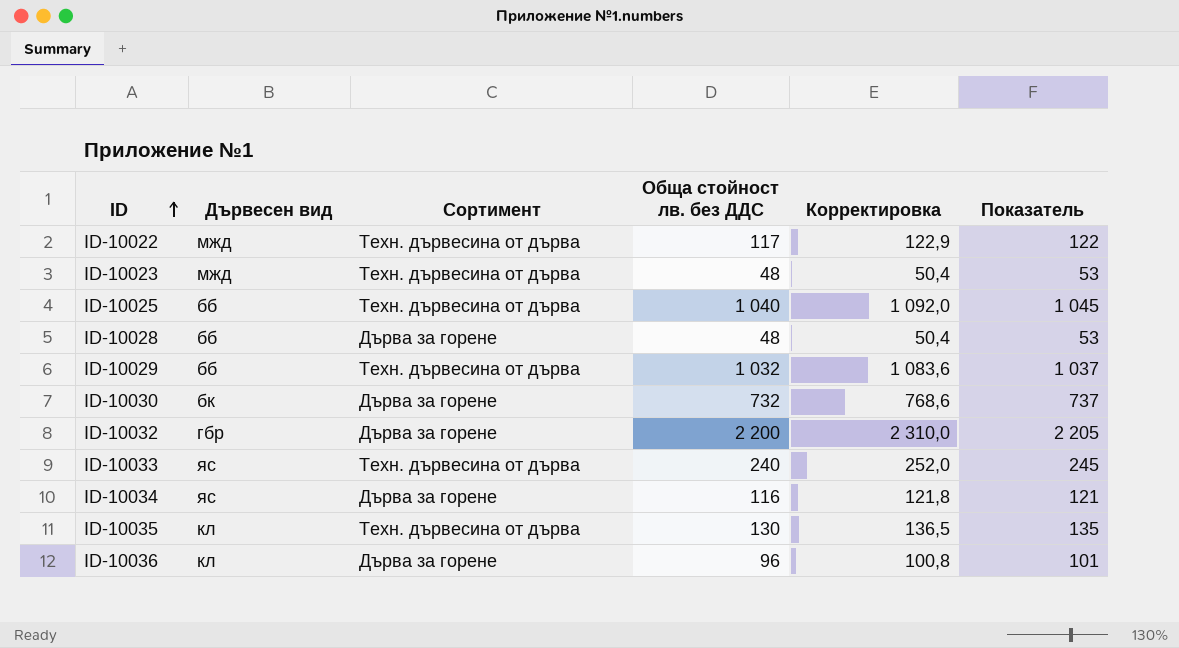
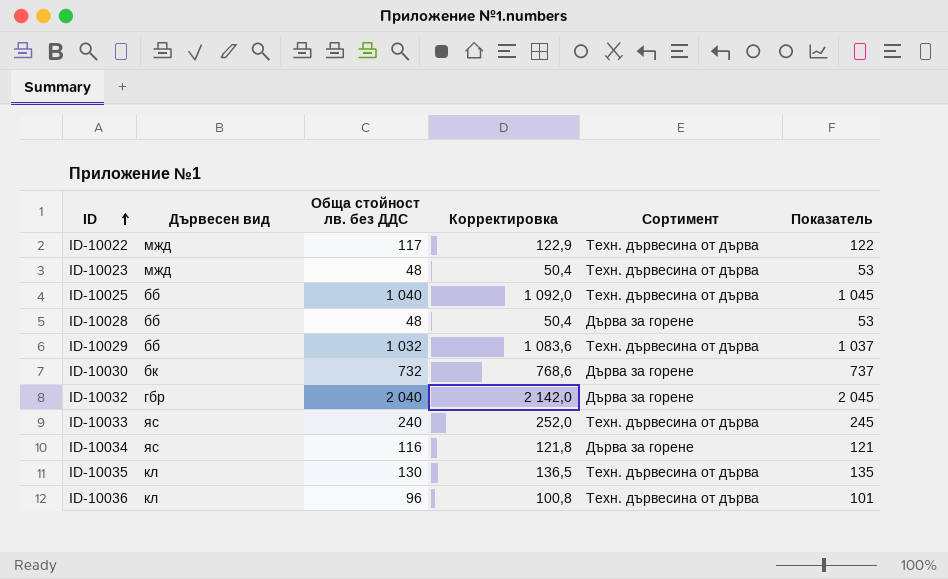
column Сортимент | position: 3 -> 5
ID-10032 | Обща стойност лв. без ДДС: 2 200 -> 2 040
ID-10032 | Корректировка: 2 310,0 -> 2 142,0
ID-10032 | Показатель: 2 205 -> 2 045
ID-10036 | Сортимент: Дърва за горене -> Техн. дървесина от дърва

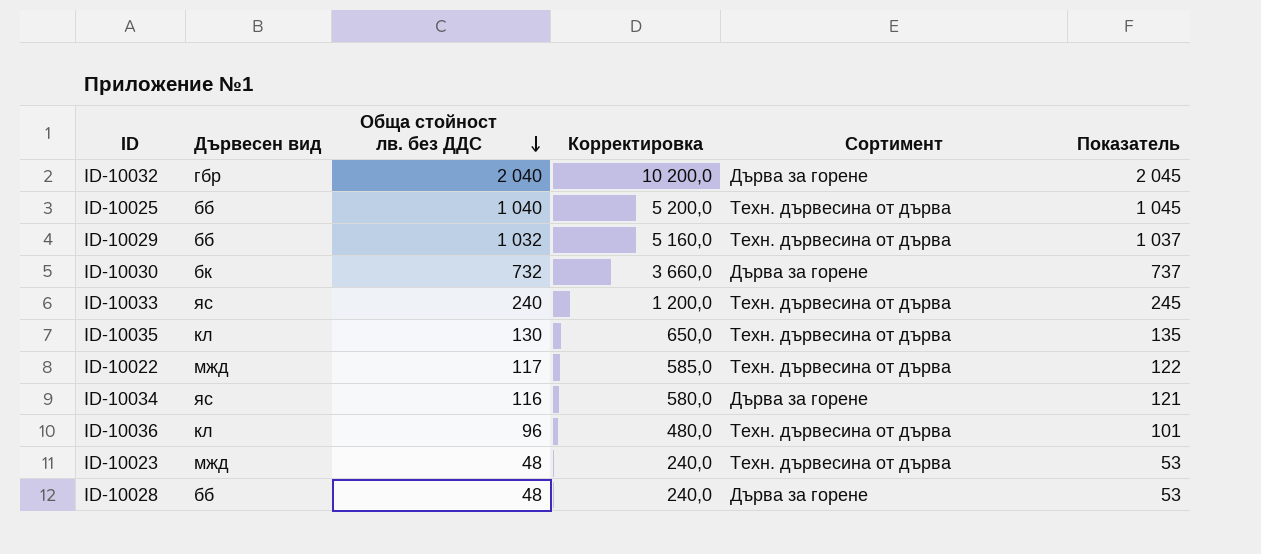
row order: ID ascending -> Обща стойност лв. без ДДС descending
column Корректировка | formula: [Обща стойност лв. без ДДС] * 1,05 -> [Обща стойност лв. без ДДС] * 5

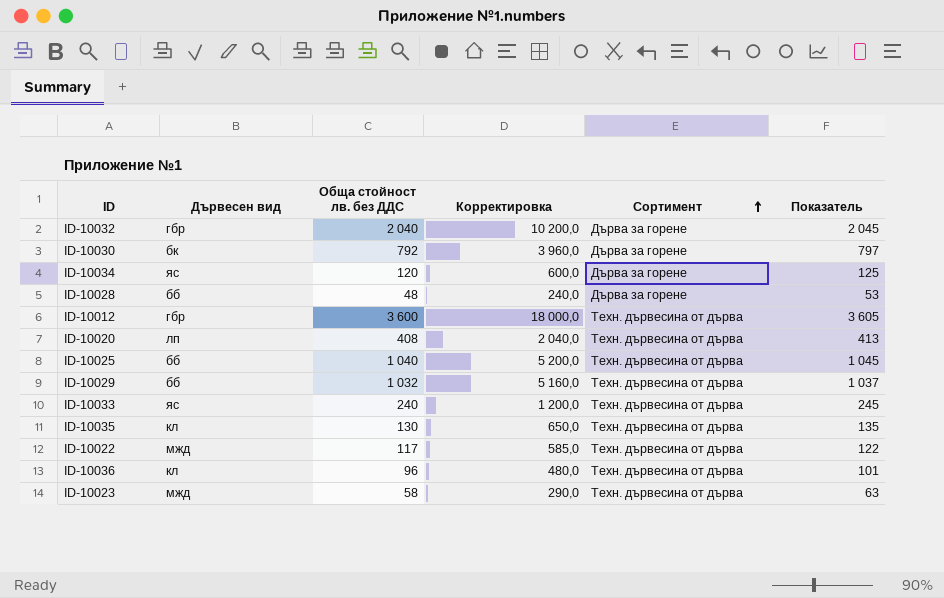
row order: Обща стойност лв. без ДДС descending -> Сортимент ascending
ID-10030 | Обща стойност лв. без ДДС: 732 -> 792
ID-10030 | Корректировка: 3 660,0 -> 3 960,0
ID-10030 | Показатель: 737 -> 797
ID-10034 | Обща стойност лв. без ДДС: 116 -> 120
ID-10034 | Корректировка: 580,0 -> 600,0
ID-10034 | Показатель: 121 -> 125
row ID-10012: none -> гбр | 3 600 | 18 000,0 | Техн. дървесина от дърва | 3 605
row ID-10020: none -> лп | 408 | 2 040,0 | Техн. дървесина от дърва | 413
ID-10023 | Обща стойност лв. без ДДС: 48 -> 58
ID-10023 | Корректировка: 240,0 -> 290,0
ID-10023 | Показатель: 53 -> 63

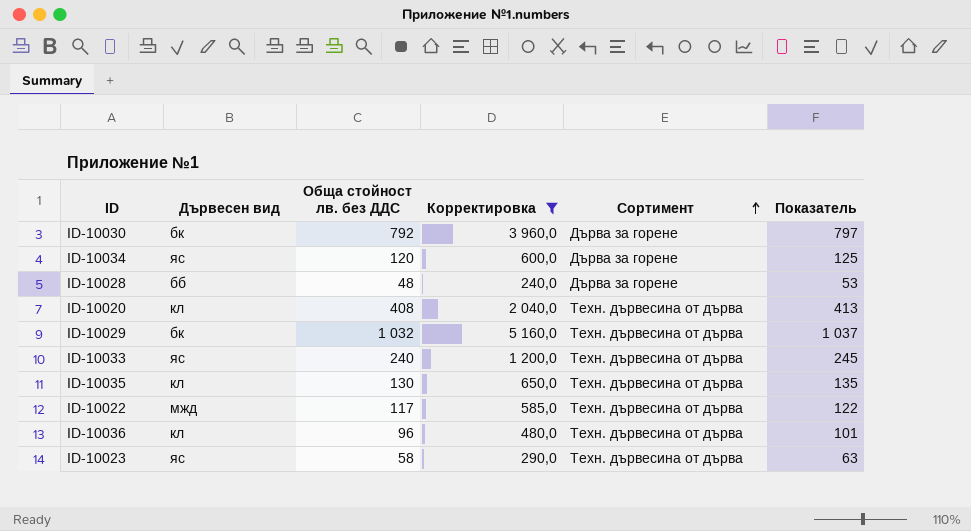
filter: none -> Корректировка <= 5 160,0
ID-10020 | Дървесен вид: лп -> кл
ID-10029 | Дървесен вид: бб -> бк
ID-10023 | Дървесен вид: мжд -> яс

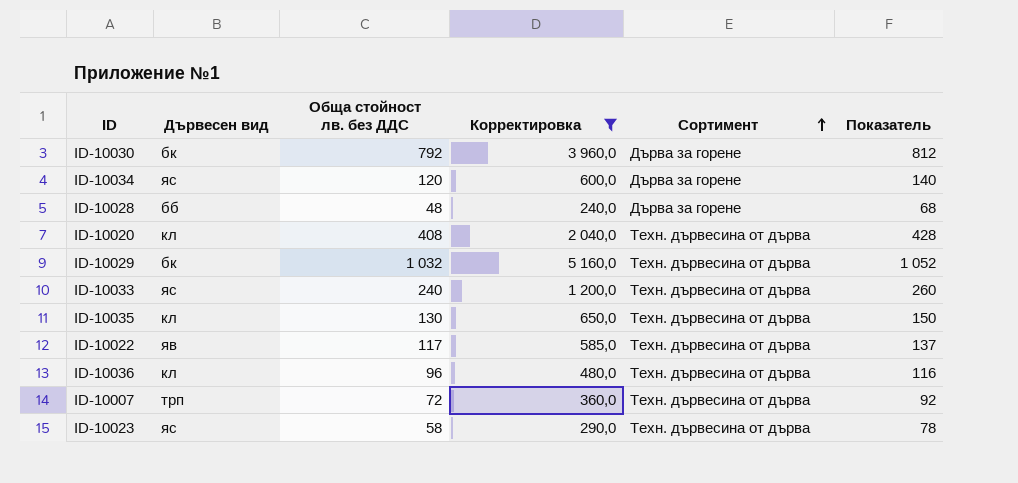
column Показатель | formula: [Обща стойност лв. без ДДС] + 5 -> [Обща стойност лв. без ДДС] + 20
ID-10022 | Дървесен вид: мжд -> яв
row ID-10007: none -> трп | 72 | 360,0 | Техн. дървесина от дърва | 92

